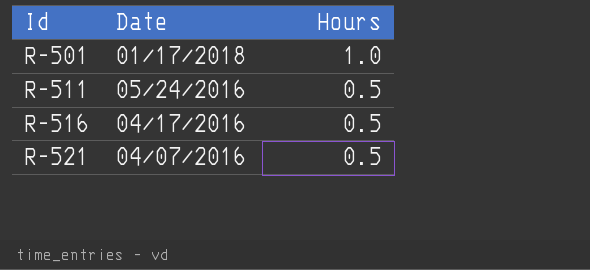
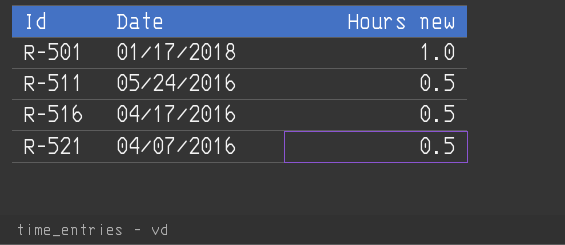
column name: Hours -> Hours new

